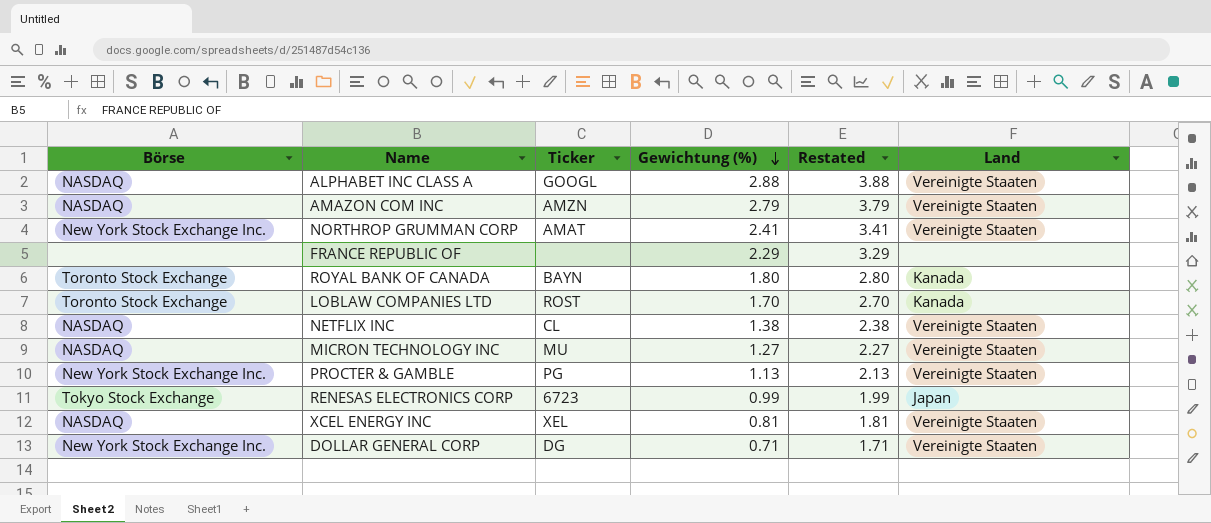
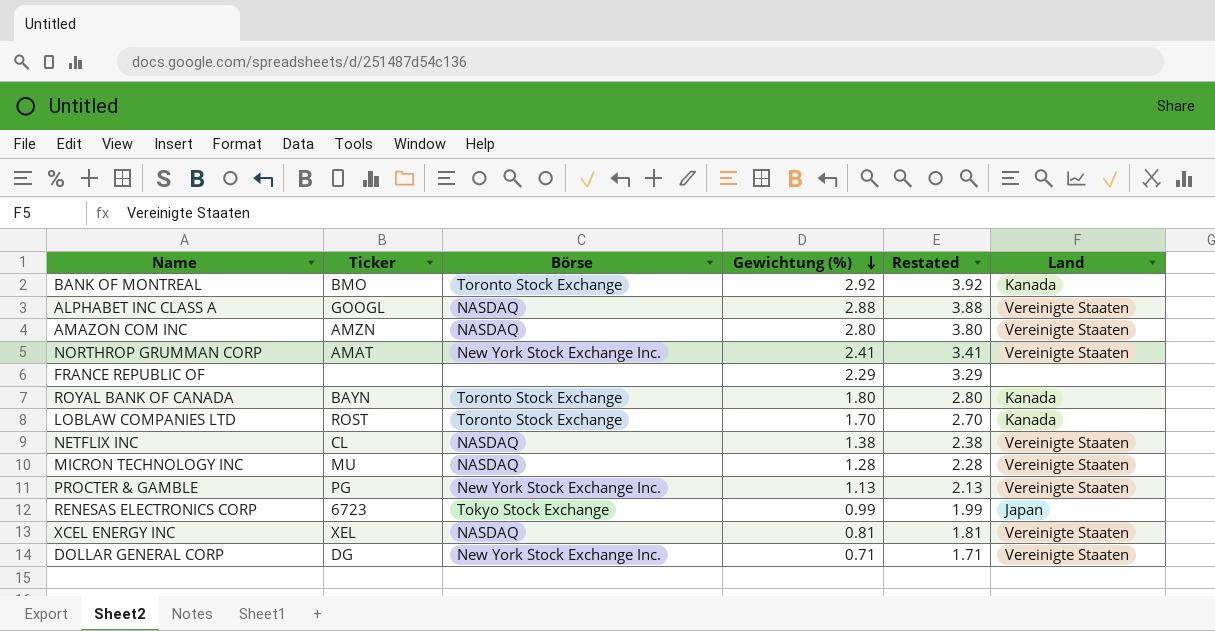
column Börse | position: 1 -> 3
row BANK OF MONTREAL: none -> BMO | Toronto Stock Exchange | 2.92 | 3.92 | Kanada
AMAZON COM INC | Gewichtung (%): 2.79 -> 2.80
AMAZON COM INC | Restated: 3.79 -> 3.80
MICRON TECHNOLOGY INC | Gewichtung (%): 1.27 -> 1.28
MICRON TECHNOLOGY INC | Restated: 2.27 -> 2.28

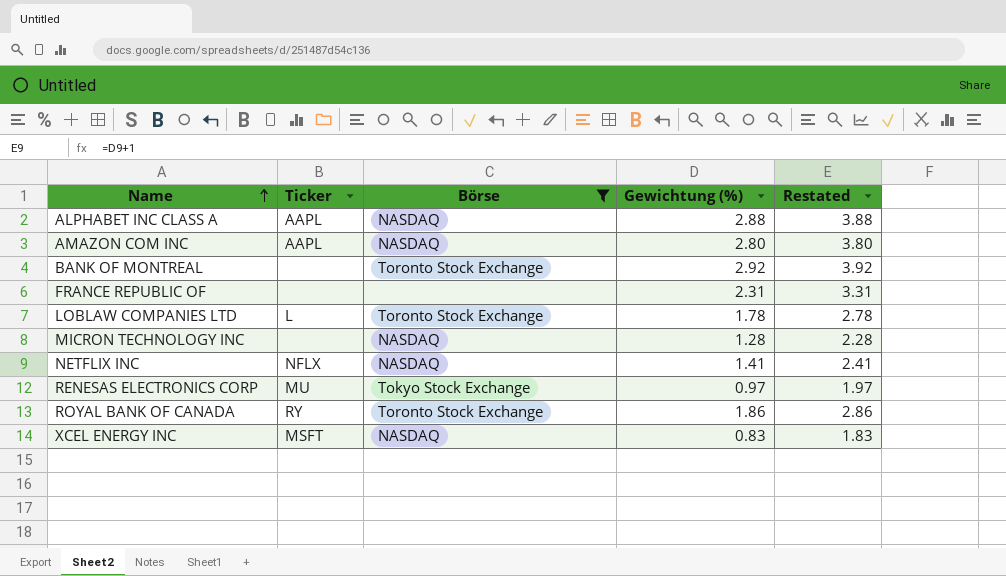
filter: none -> Börse != New York Stock Exchange Inc.
row order: Gewichtung (%) descending -> Name ascending
column Land | position: 6 -> none
ALPHABET INC CLASS A | Ticker: GOOGL -> AAPL
AMAZON COM INC | Ticker: AMZN -> AAPL
BANK OF MONTREAL | Ticker: BMO -> none
FRANCE REPUBLIC OF | Gewichtung (%): 2.29 -> 2.31
FRANCE REPUBLIC OF | Restated: 3.29 -> 3.31
LOBLAW COMPANIES LTD | Ticker: ROST -> L
LOBLAW COMPANIES LTD | Gewichtung (%): 1.70 -> 1.78
LOBLAW COMPANIES LTD | Restated: 2.70 -> 2.78
MICRON TECHNOLOGY INC | Ticker: MU -> none
NETFLIX INC | Ticker: CL -> NFLX
NETFLIX INC | Gewichtung (%): 1.38 -> 1.41
NETFLIX INC | Restated: 2.38 -> 2.41
RENESAS ELECTRONICS CORP | Ticker: 6723 -> MU
RENESAS ELECTRONICS CORP | Gewichtung (%): 0.99 -> 0.97
RENESAS ELECTRONICS CORP | Restated: 1.99 -> 1.97
ROYAL BANK OF CANADA | Ticker: BAYN -> RY
ROYAL BANK OF CANADA | Gewichtung (%): 1.80 -> 1.86
ROYAL BANK OF CANADA | Restated: 2.80 -> 2.86
XCEL ENERGY INC | Ticker: XEL -> MSFT
XCEL ENERGY INC | Gewichtung (%): 0.81 -> 0.83
XCEL ENERGY INC | Restated: 1.81 -> 1.83

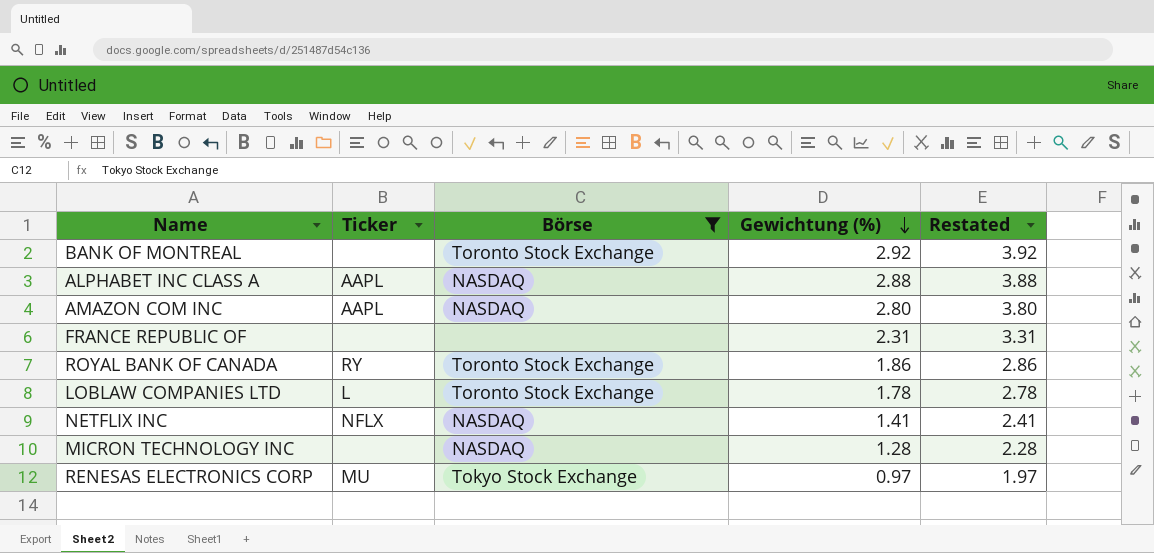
row order: Name ascending -> Gewichtung (%) descending
row XCEL ENERGY INC: MSFT | NASDAQ | 0.83 | 1.83 -> none

